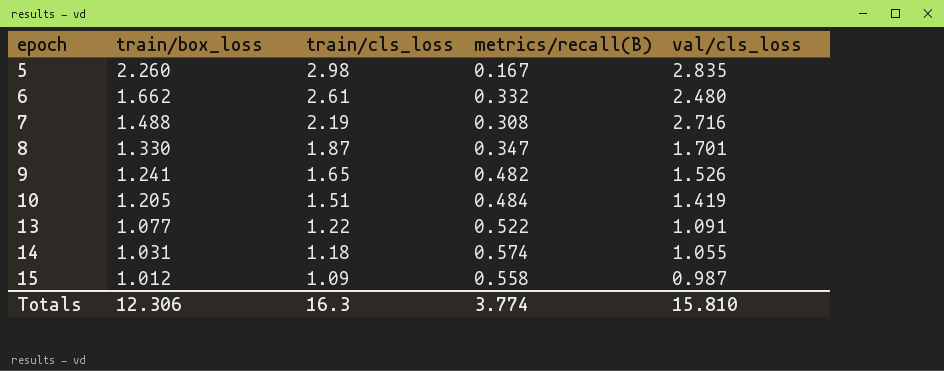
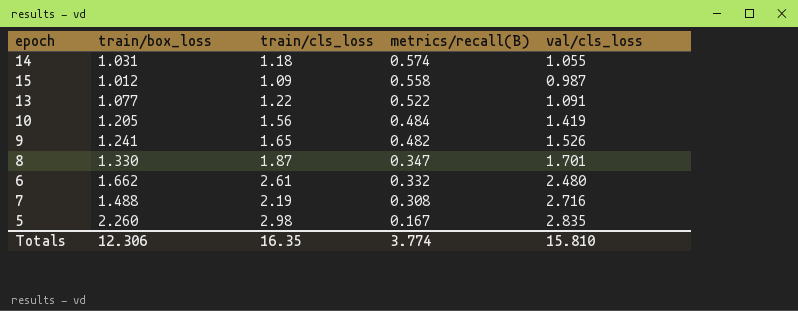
row order: epoch ascending -> metrics/recall(B) descending
10 | train/cls_loss: 1.51 -> 1.56
Totals | train/cls_loss: 16.3 -> 16.35

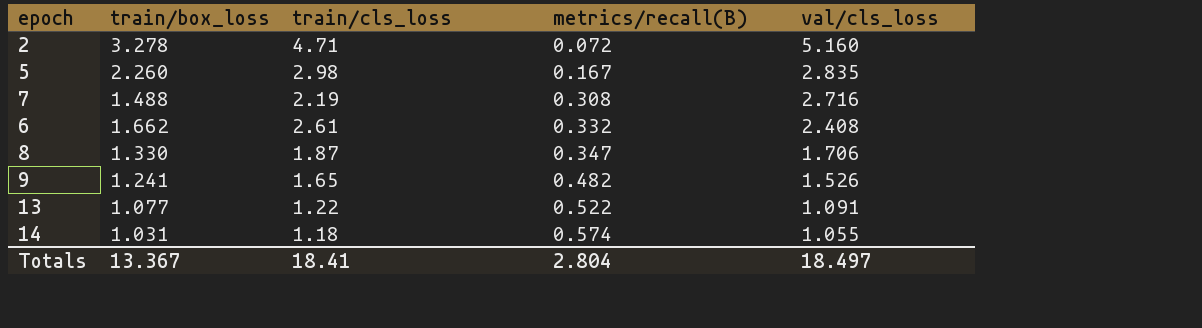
row order: metrics/recall(B) descending -> metrics/recall(B) ascending
row 15: 1.012 | 1.09 | 0.558 | 0.987 -> none
row 10: 1.205 | 1.56 | 0.484 | 1.419 -> none
row 2: none -> 3.278 | 4.71 | 0.072 | 5.160
6 | val/cls_loss: 2.480 -> 2.408
8 | val/cls_loss: 1.701 -> 1.706
Totals | train/box_loss: 12.306 -> 13.367
Totals | train/cls_loss: 16.35 -> 18.41
Totals | metrics/recall(B): 3.774 -> 2.804
Totals | val/cls_loss: 15.810 -> 18.497

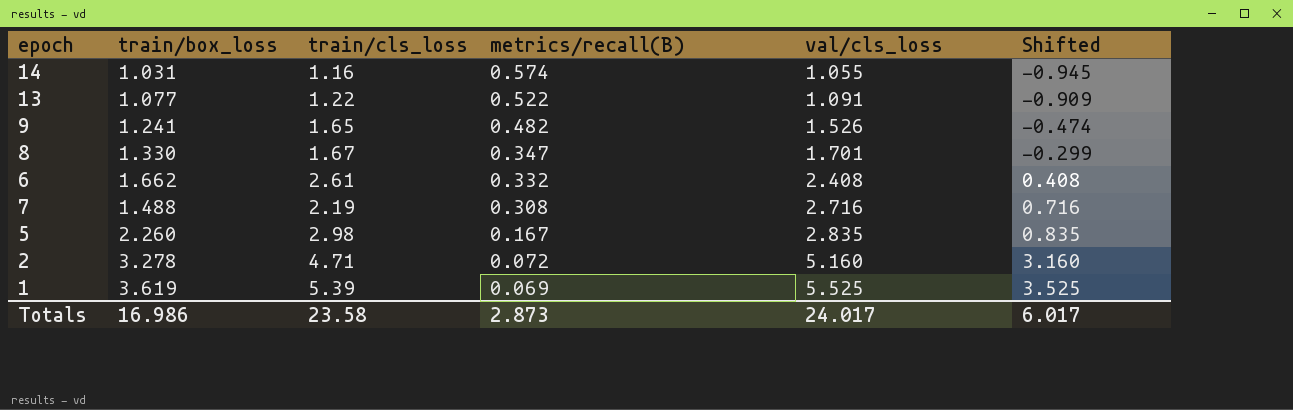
row order: metrics/recall(B) ascending -> metrics/recall(B) descending
column Shifted | formula: none -> [val/cls_loss] - 2
14 | train/cls_loss: 1.18 -> 1.16
8 | train/cls_loss: 1.87 -> 1.67
8 | val/cls_loss: 1.706 -> 1.701
row 1: none -> 3.619 | 5.39 | 0.069 | 5.525 | 3.525
Totals | train/box_loss: 13.367 -> 16.986
Totals | train/cls_loss: 18.41 -> 23.58
Totals | metrics/recall(B): 2.804 -> 2.873
Totals | val/cls_loss: 18.497 -> 24.017

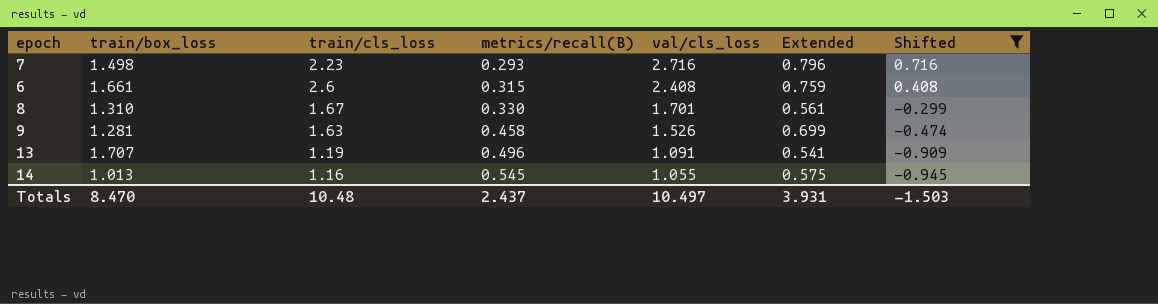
filter: none -> Shifted <= 0.716
row order: metrics/recall(B) descending -> metrics/recall(B) ascending
column Extended | formula: none -> [metrics/recall(B)] * [val/cls_loss]
7 | train/box_loss: 1.488 -> 1.498
7 | train/cls_loss: 2.19 -> 2.23
7 | metrics/recall(B): 0.308 -> 0.293
6 | train/box_loss: 1.662 -> 1.661
6 | train/cls_loss: 2.61 -> 2.6
6 | metrics/recall(B): 0.332 -> 0.315
8 | train/box_loss: 1.330 -> 1.310
8 | metrics/recall(B): 0.347 -> 0.330
9 | train/box_loss: 1.241 -> 1.281
9 | train/cls_loss: 1.65 -> 1.63
9 | metrics/recall(B): 0.482 -> 0.458
13 | train/box_loss: 1.077 -> 1.707
13 | train/cls_loss: 1.22 -> 1.19
13 | metrics/recall(B): 0.522 -> 0.496
14 | train/box_loss: 1.031 -> 1.013
14 | metrics/recall(B): 0.574 -> 0.545
Totals | train/box_loss: 16.986 -> 8.470
Totals | train/cls_loss: 23.58 -> 10.48
Totals | metrics/recall(B): 2.873 -> 2.437
Totals | val/cls_loss: 24.017 -> 10.497
Totals | Shifted: 6.017 -> -1.503

